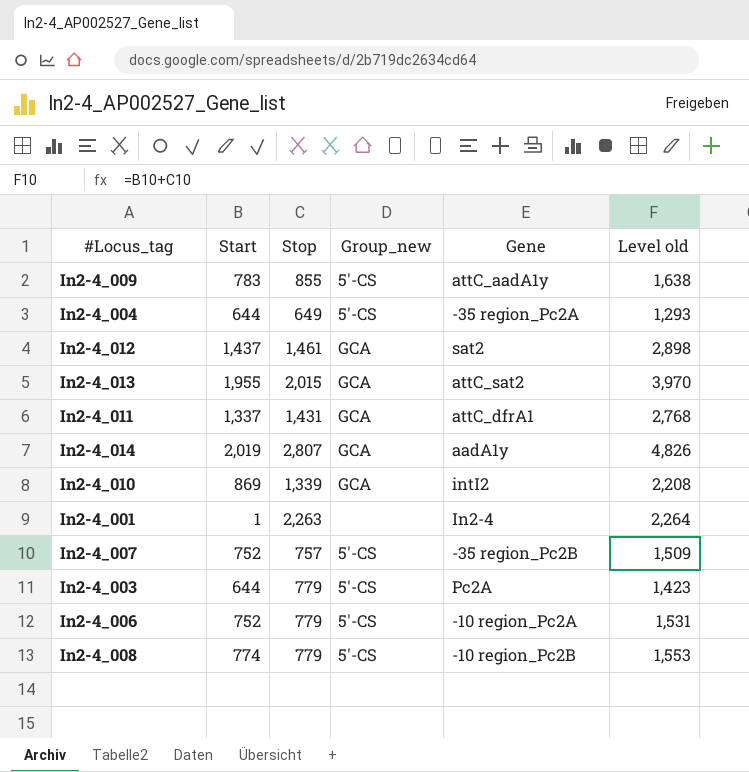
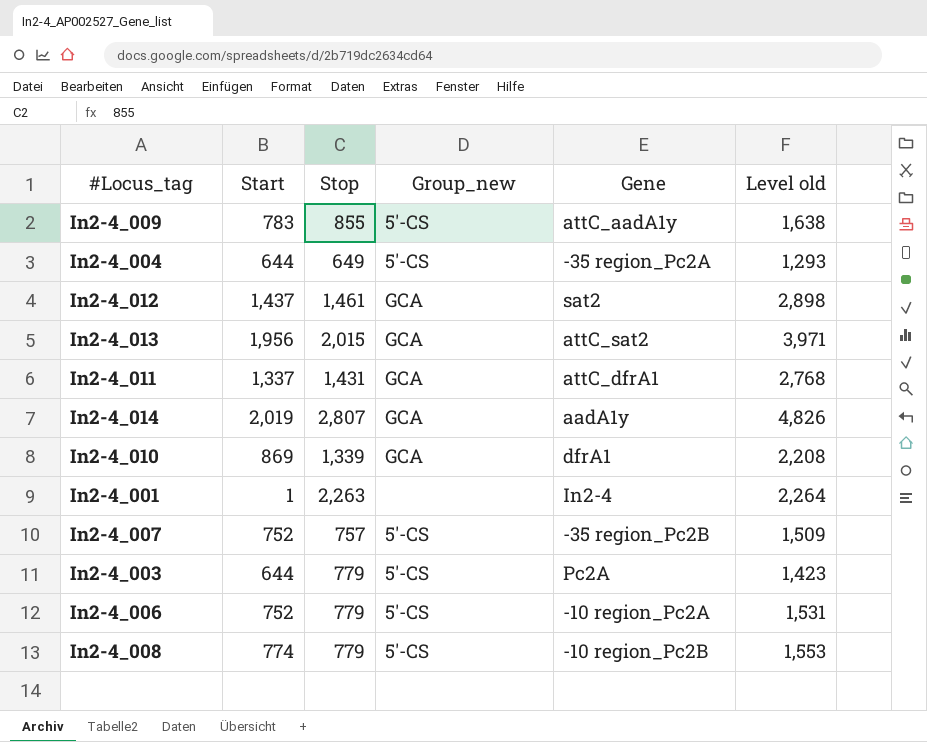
In2-4_013 | Start: 1,955 -> 1,956
In2-4_013 | Level old: 3,970 -> 3,971
In2-4_010 | Gene: intI2 -> dfrA1

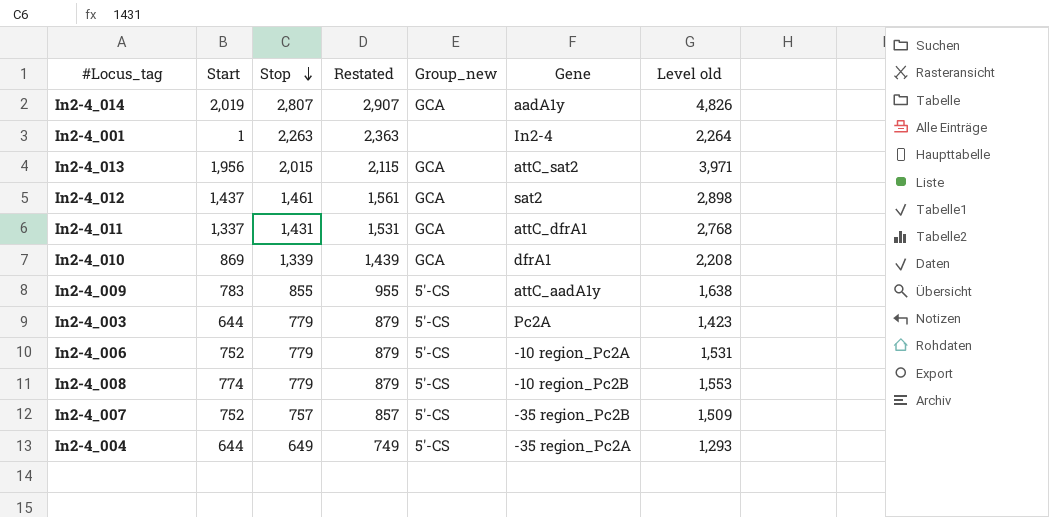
row order: none -> Stop descending
column Restated | formula: none -> [Stop] + 100

